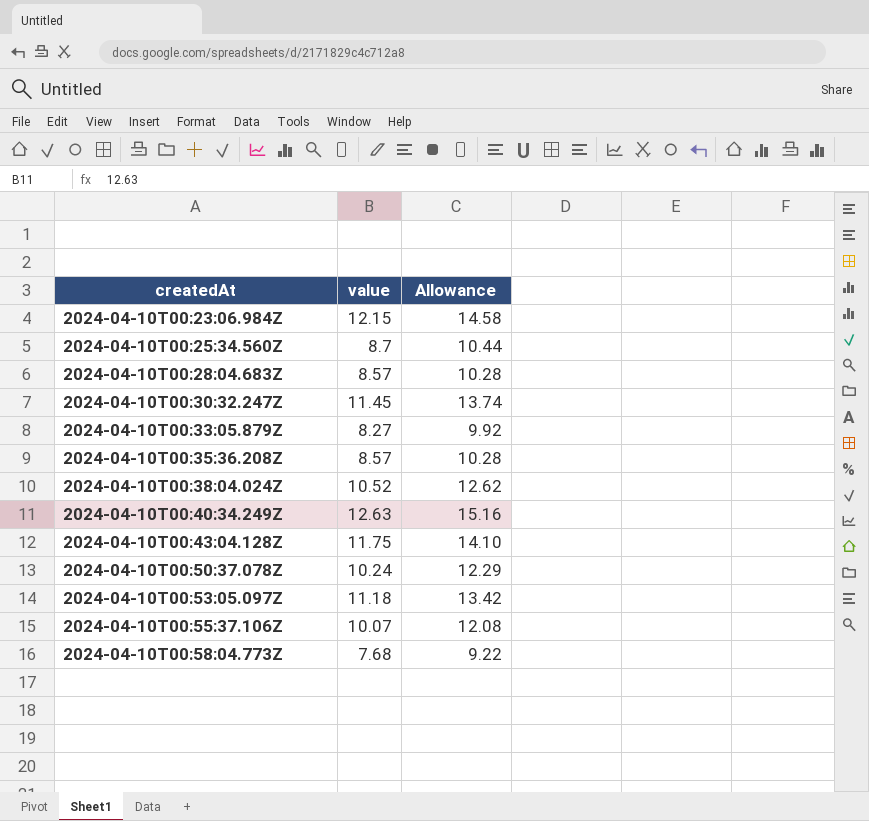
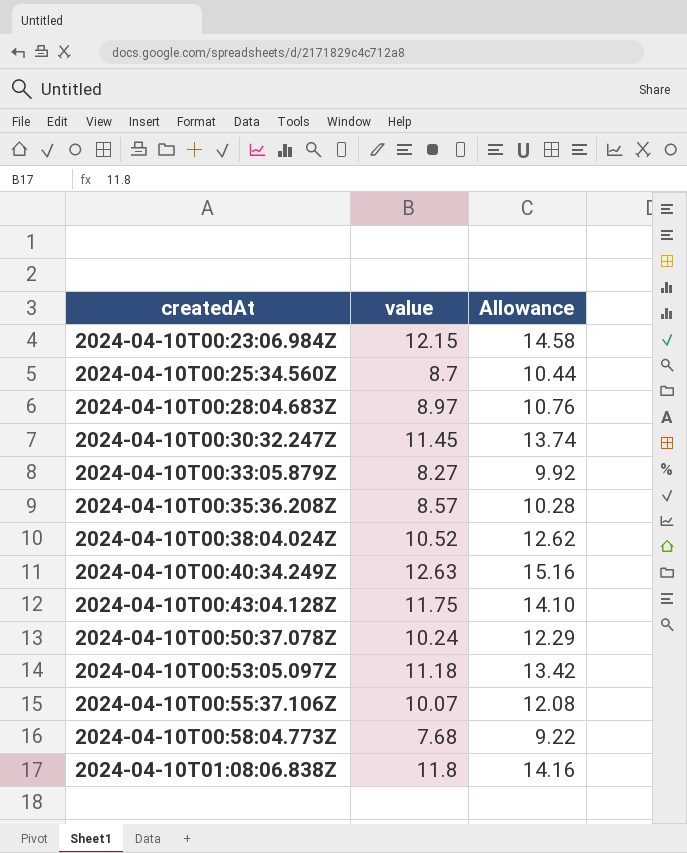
2024-04-10T00:28:04.683Z | value: 8.57 -> 8.97
2024-04-10T00:28:04.683Z | Allowance: 10.28 -> 10.76
row 2024-04-10T01:08:06.838Z: none -> 11.8 | 14.16

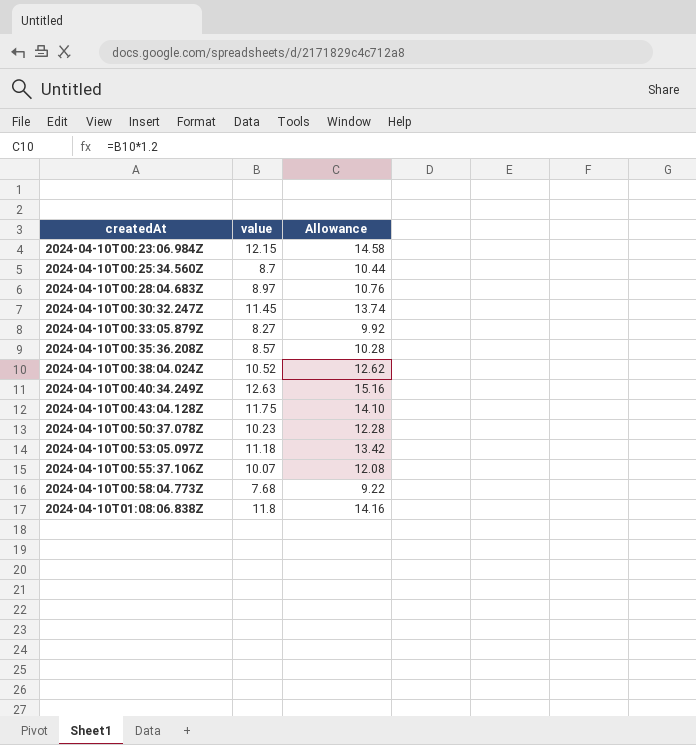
2024-04-10T00:50:37.078Z | value: 10.24 -> 10.23
2024-04-10T00:50:37.078Z | Allowance: 12.29 -> 12.28

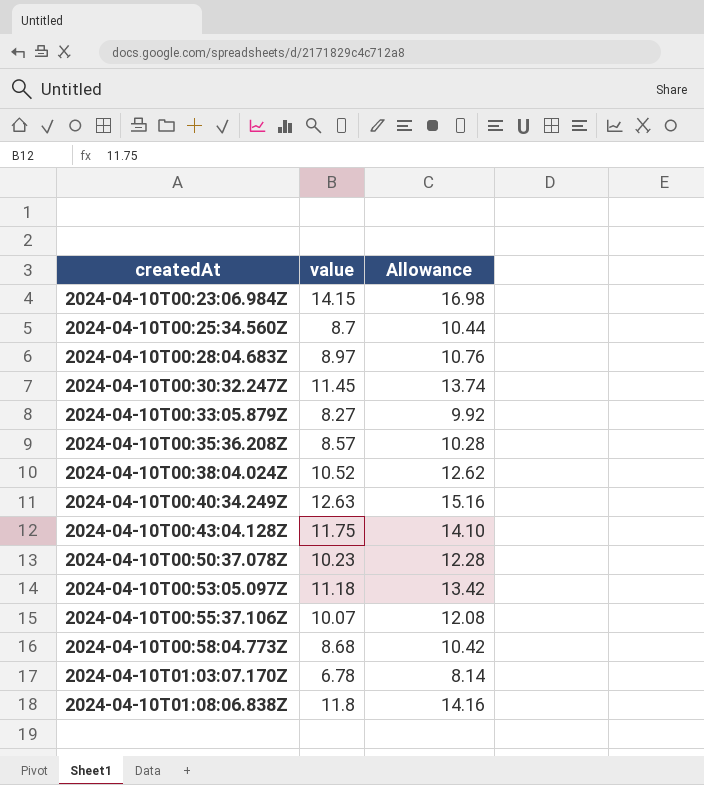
2024-04-10T00:23:06.984Z | value: 12.15 -> 14.15
2024-04-10T00:23:06.984Z | Allowance: 14.58 -> 16.98
2024-04-10T00:58:04.773Z | value: 7.68 -> 8.68
2024-04-10T00:58:04.773Z | Allowance: 9.22 -> 10.42
row 2024-04-10T01:03:07.170Z: none -> 6.78 | 8.14

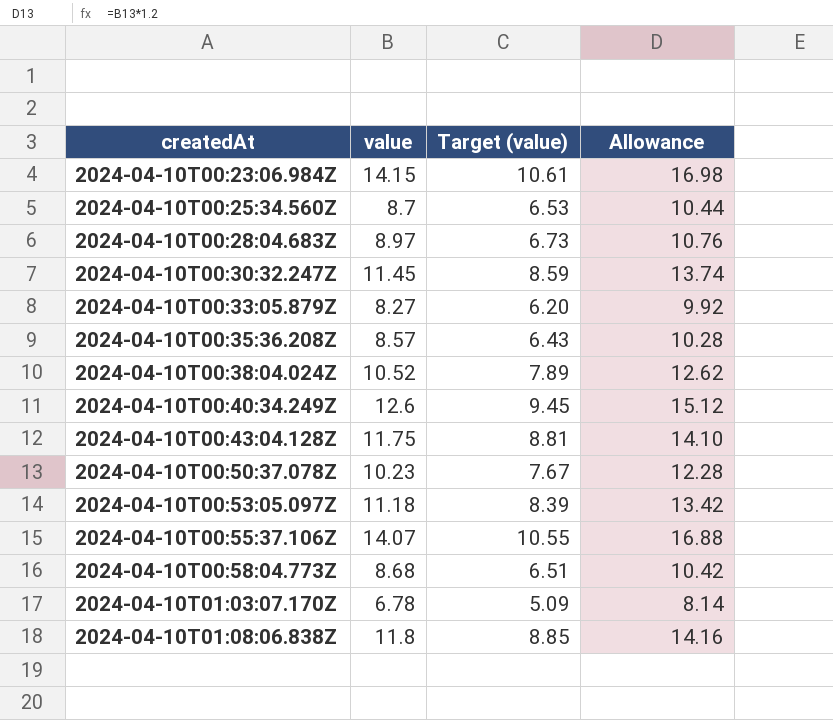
column Target (value) | formula: none -> [value] * 0.75
2024-04-10T00:40:34.249Z | value: 12.63 -> 12.6
2024-04-10T00:40:34.249Z | Allowance: 15.16 -> 15.12
2024-04-10T00:55:37.106Z | value: 10.07 -> 14.07
2024-04-10T00:55:37.106Z | Allowance: 12.08 -> 16.88

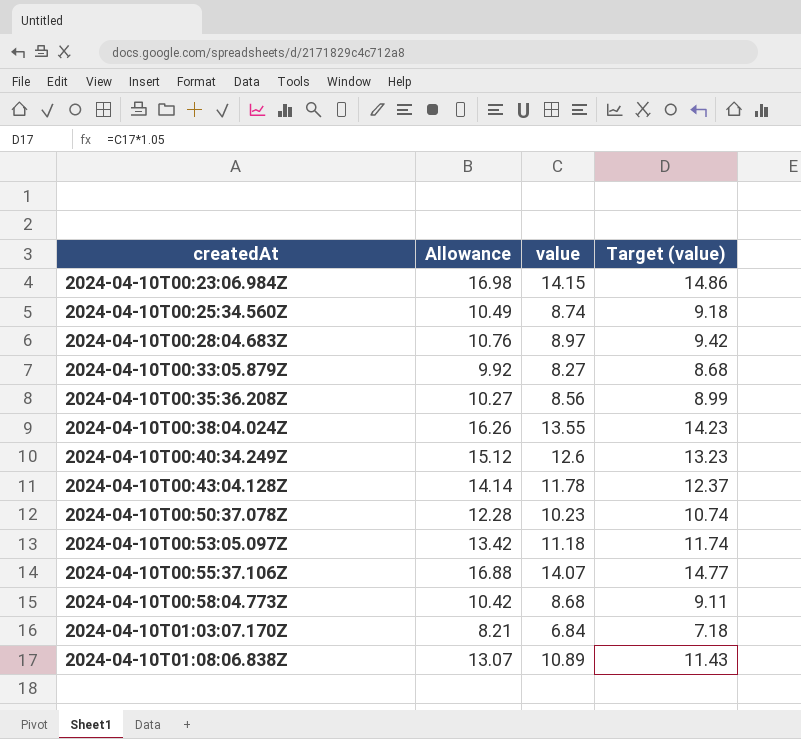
column Allowance | position: 4 -> 2
column Target (value) | formula: [value] * 0.75 -> [value] * 1.05
row 2024-04-10T00:30:32.247Z: 11.45 | 8.59 | 13.74 -> none
2024-04-10T00:25:34.560Z | Allowance: 10.44 -> 10.49
2024-04-10T00:25:34.560Z | value: 8.7 -> 8.74
2024-04-10T00:35:36.208Z | Allowance: 10.28 -> 10.27
2024-04-10T00:35:36.208Z | value: 8.57 -> 8.56
2024-04-10T00:38:04.024Z | Allowance: 12.62 -> 16.26
2024-04-10T00:38:04.024Z | value: 10.52 -> 13.55
2024-04-10T00:43:04.128Z | Allowance: 14.10 -> 14.14
2024-04-10T00:43:04.128Z | value: 11.75 -> 11.78
2024-04-10T01:03:07.170Z | Allowance: 8.14 -> 8.21
2024-04-10T01:03:07.170Z | value: 6.78 -> 6.84
2024-04-10T01:08:06.838Z | Allowance: 14.16 -> 13.07
2024-04-10T01:08:06.838Z | value: 11.8 -> 10.89

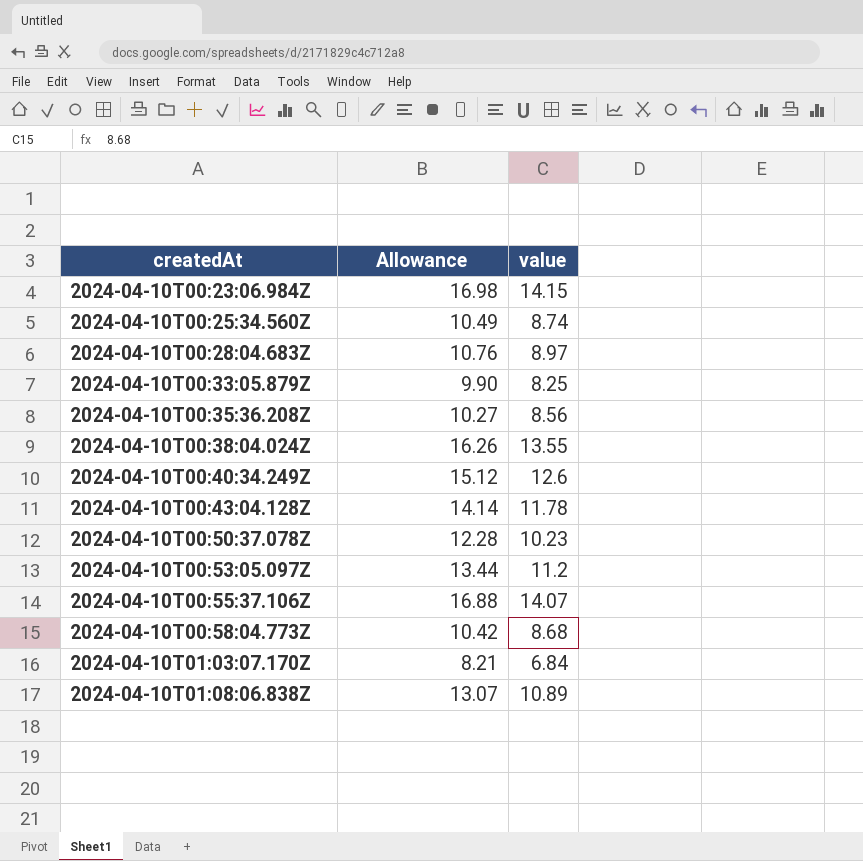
column Target (value) | formula: [value] * 1.05 -> none
2024-04-10T00:33:05.879Z | Allowance: 9.92 -> 9.90
2024-04-10T00:33:05.879Z | value: 8.27 -> 8.25
2024-04-10T00:53:05.097Z | Allowance: 13.42 -> 13.44
2024-04-10T00:53:05.097Z | value: 11.18 -> 11.2

